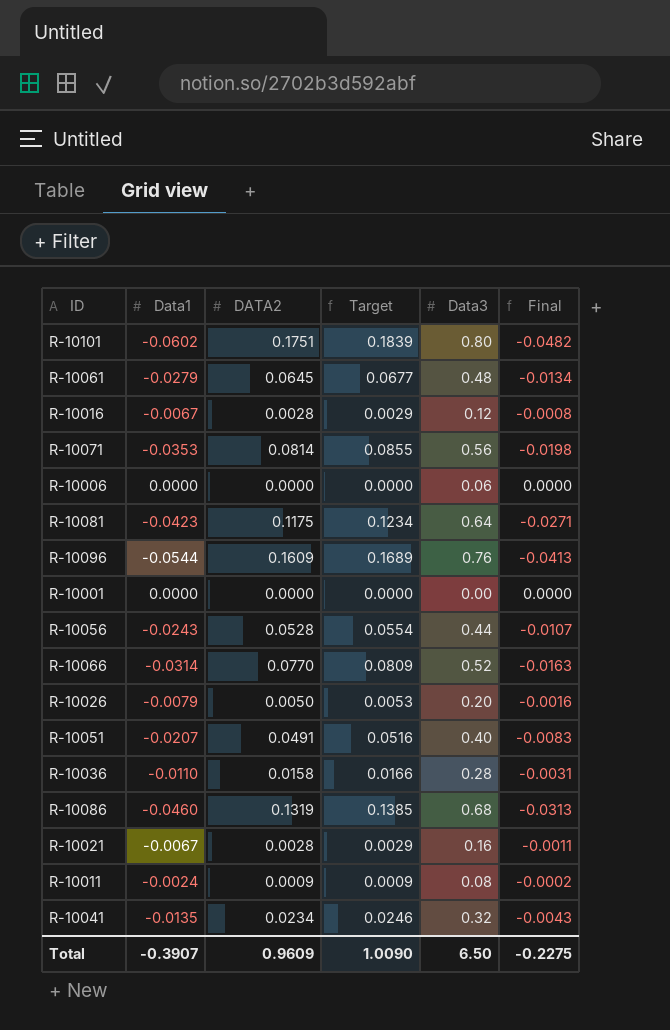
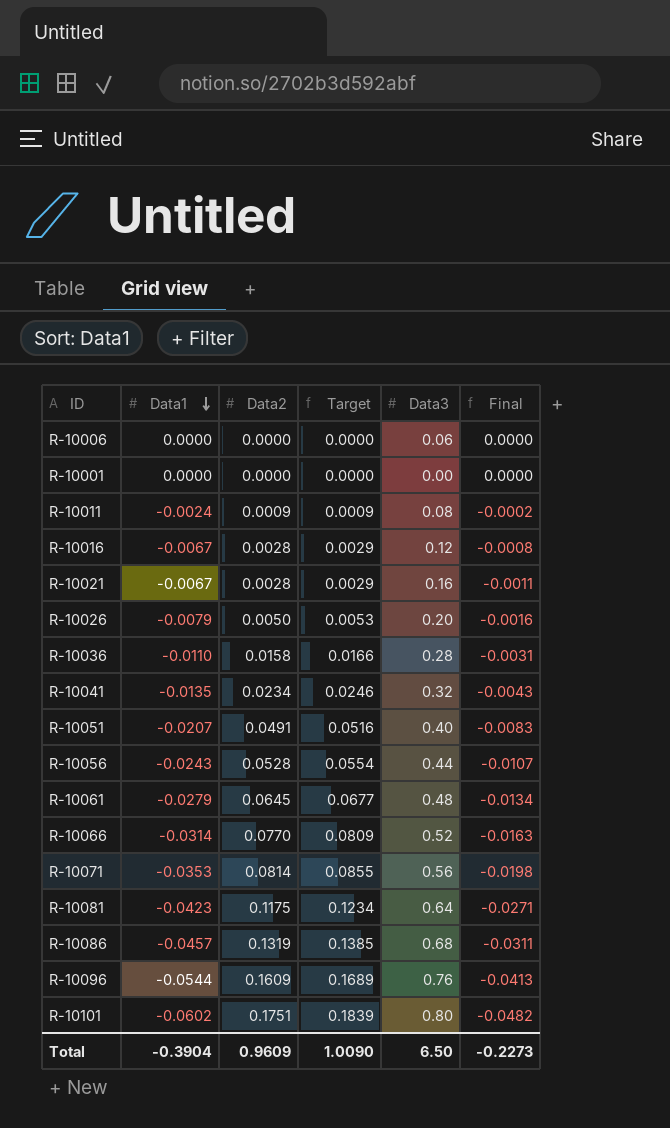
row order: none -> Data1 descending
column name: DATA2 -> Data2
R-10086 | Data1: -0.0460 -> -0.0457
R-10086 | Final: -0.0313 -> -0.0311
Total | Data1: -0.3907 -> -0.3904
Total | Final: -0.2275 -> -0.2273

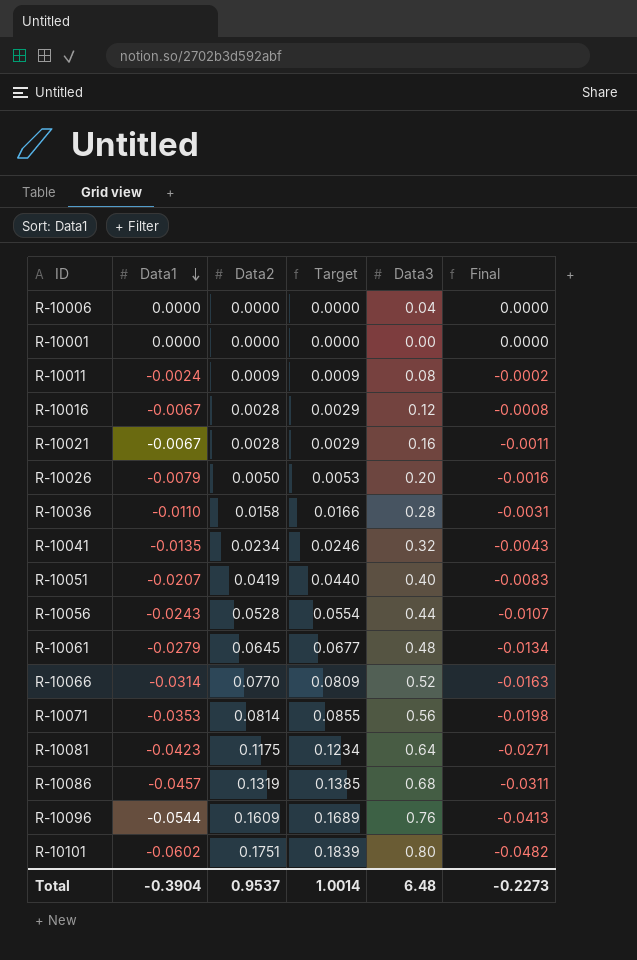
R-10006 | Data3: 0.06 -> 0.04
R-10051 | Data2: 0.0491 -> 0.0419
R-10051 | Target: 0.0516 -> 0.0440
Total | Data2: 0.9609 -> 0.9537
Total | Target: 1.0090 -> 1.0014
Total | Data3: 6.50 -> 6.48

